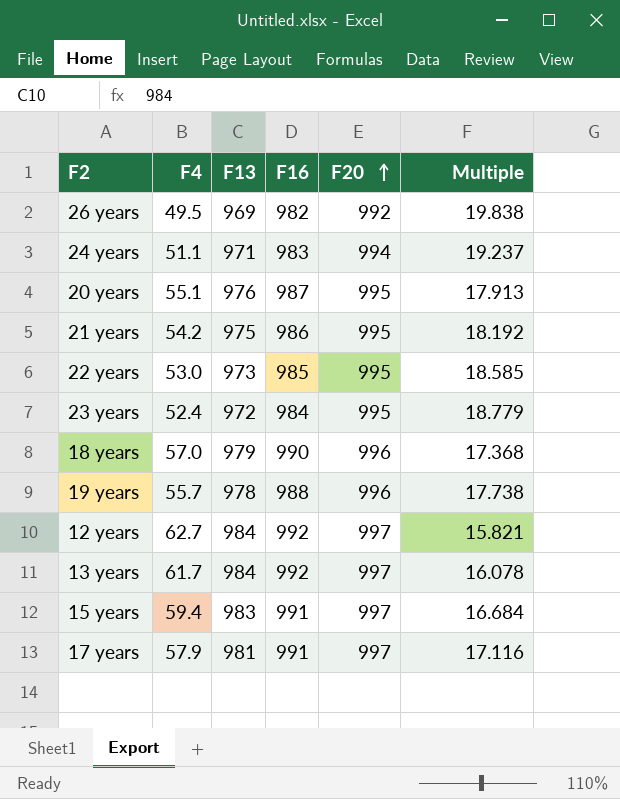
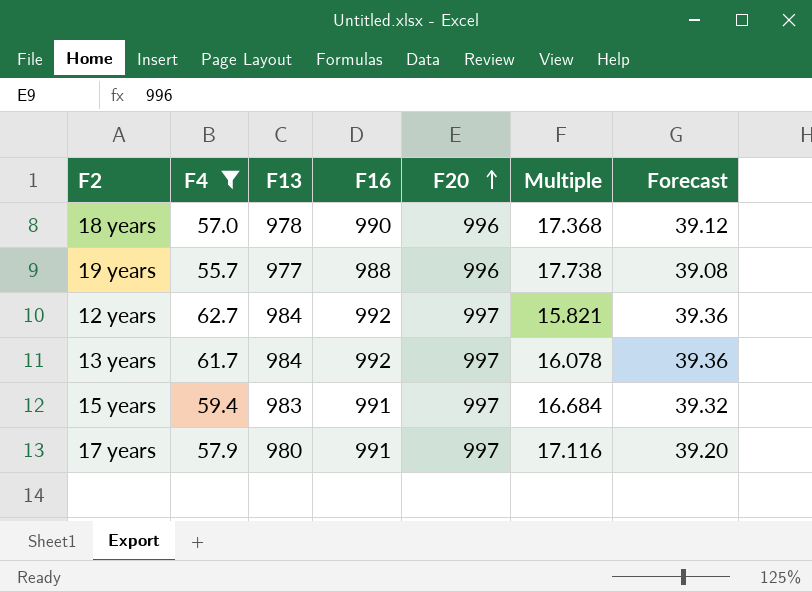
filter: none -> F4 >= 55.7
column Forecast | formula: none -> [F13] * 0.04
18 years | F13: 979 -> 978
19 years | F13: 978 -> 977
17 years | F13: 981 -> 980

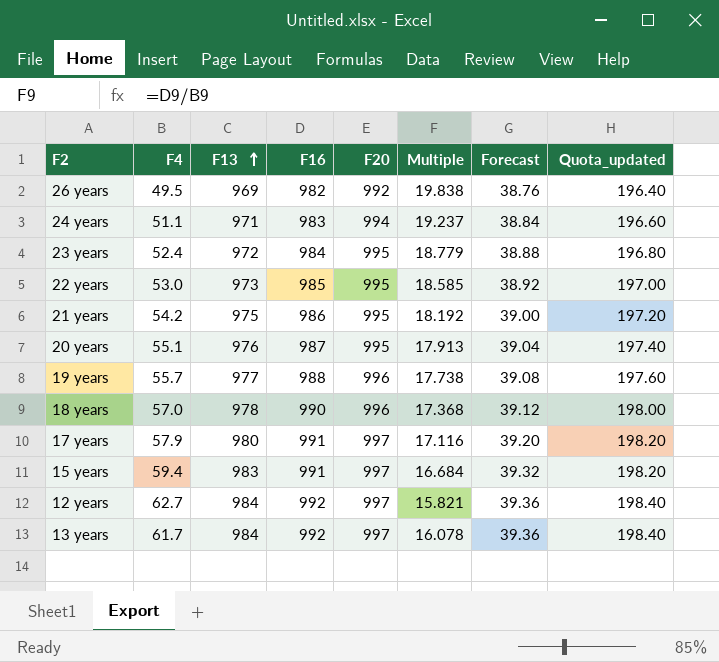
filter: F4 >= 55.7 -> none
row order: F20 ascending -> F13 ascending
column Quota_updated | formula: none -> [F16] * 0.2

